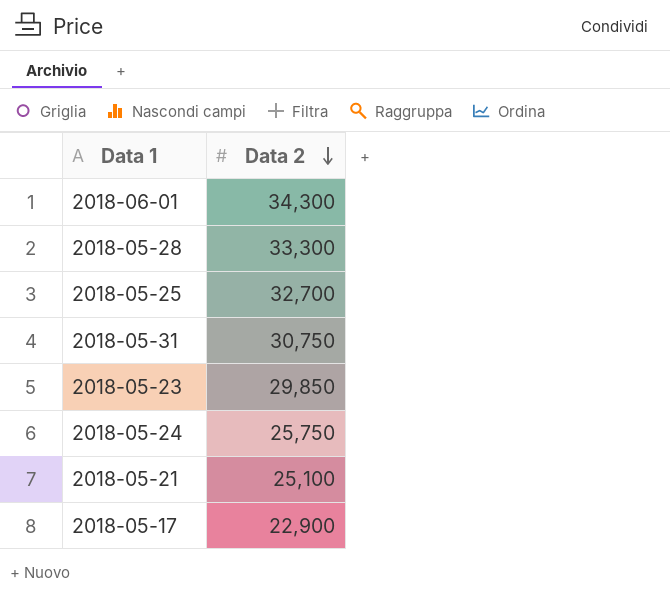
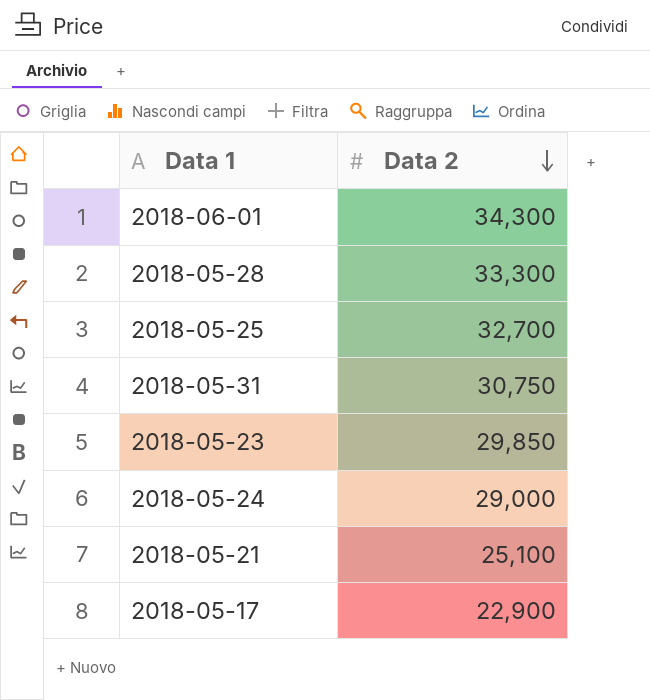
2018-05-24 | Data 2: 25,750 -> 29,000

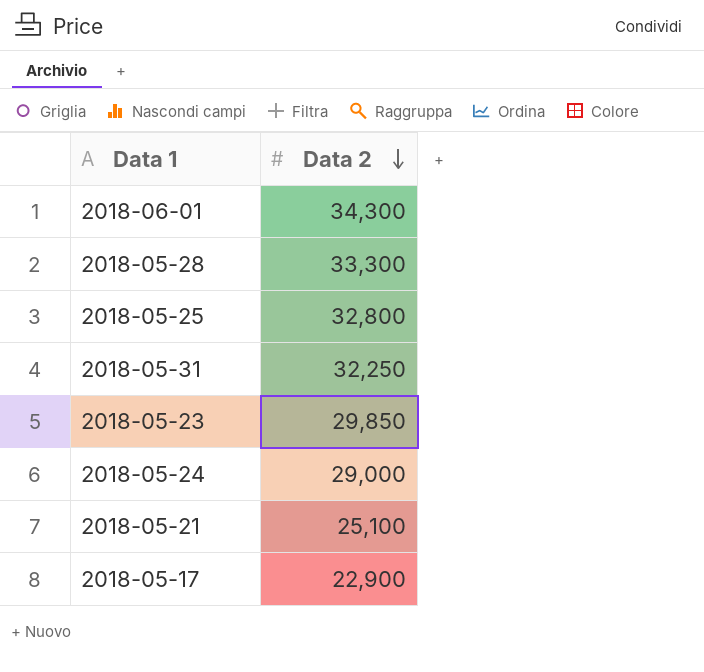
2018-05-25 | Data 2: 32,700 -> 32,800
2018-05-31 | Data 2: 30,750 -> 32,250

